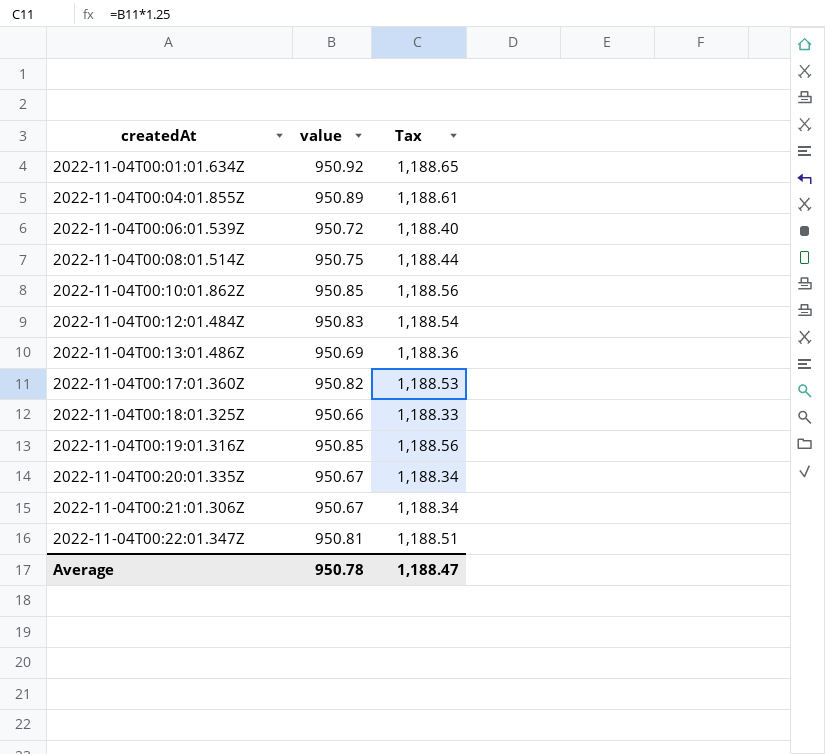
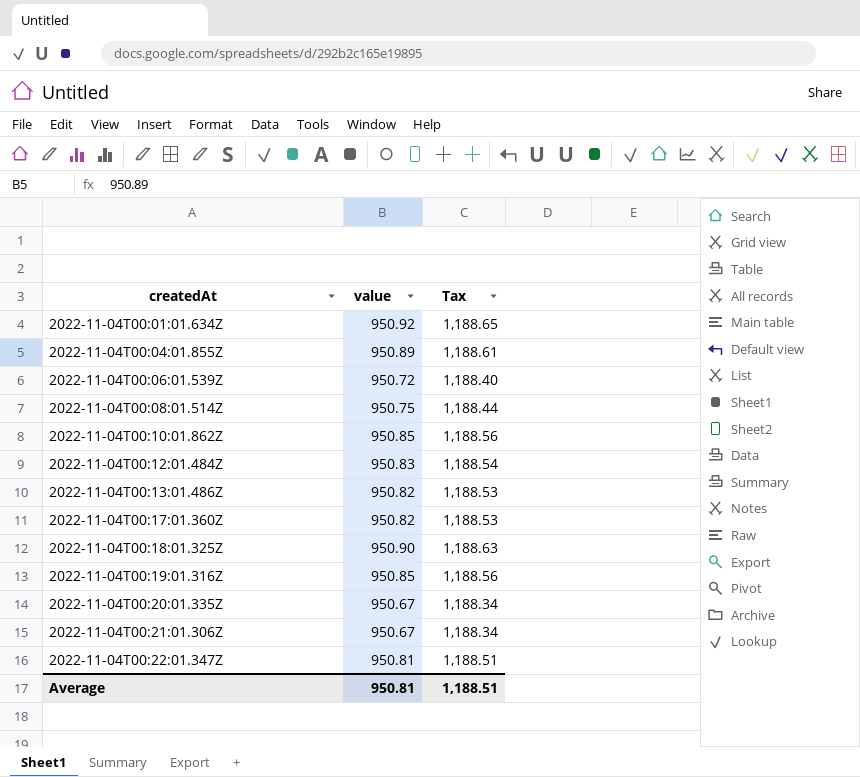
2022-11-04T00:13:01.486Z | value: 950.69 -> 950.82
2022-11-04T00:13:01.486Z | Tax: 1,188.36 -> 1,188.53
2022-11-04T00:18:01.325Z | value: 950.66 -> 950.90
2022-11-04T00:18:01.325Z | Tax: 1,188.33 -> 1,188.63
Average | value: 950.78 -> 950.81
Average | Tax: 1,188.47 -> 1,188.51

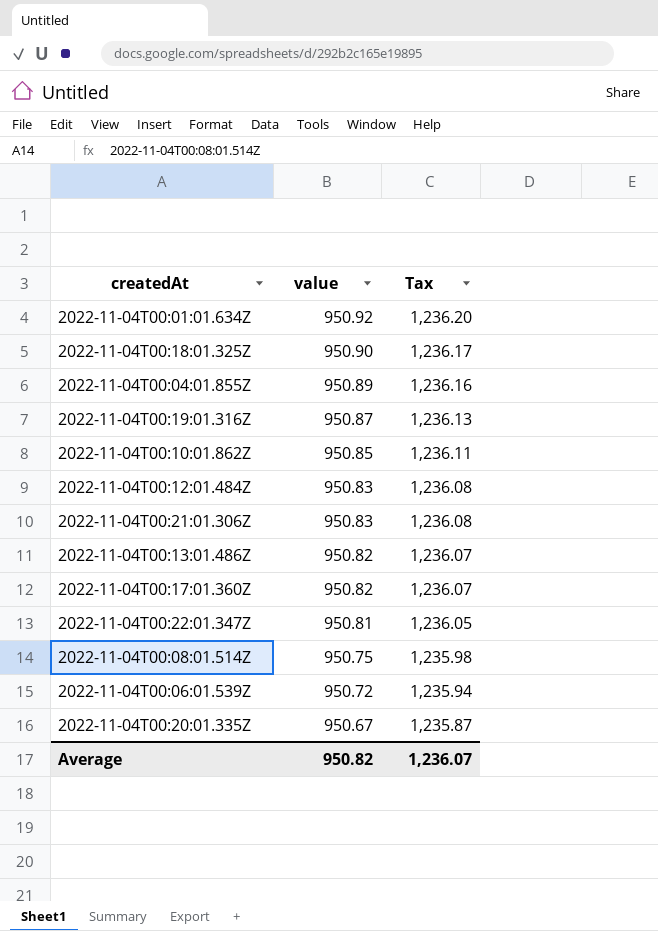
row order: createdAt ascending -> value descending
column Tax | formula: [value] * 1.25 -> [value] * 1.3
2022-11-04T00:19:01.316Z | value: 950.85 -> 950.87
2022-11-04T00:21:01.306Z | value: 950.67 -> 950.83
Average | value: 950.81 -> 950.82
Average | Tax: 1,188.51 -> 1,236.07

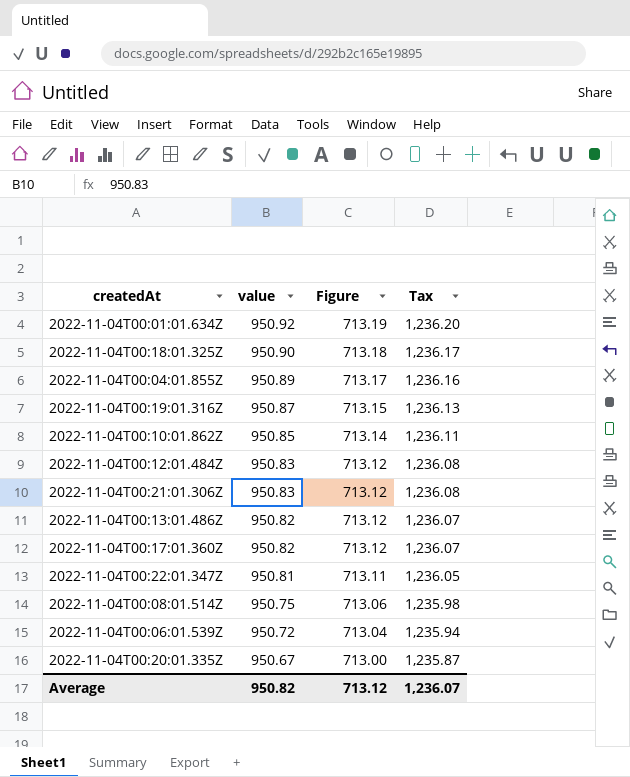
column Figure | formula: none -> [value] * 0.75

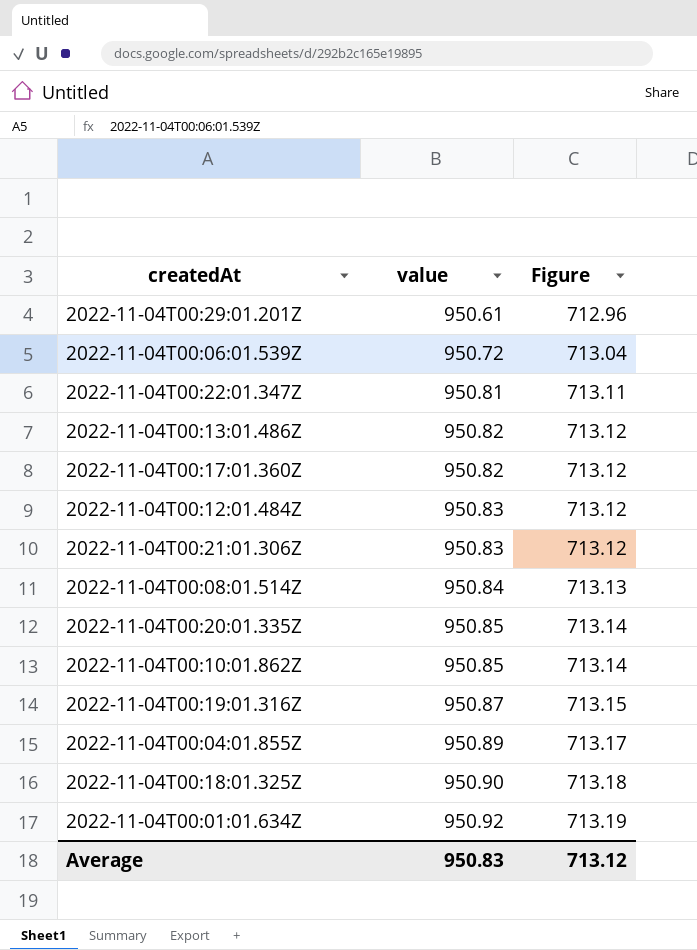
row order: value descending -> value ascending
column Tax | formula: [value] * 1.3 -> none
row 2022-11-04T00:29:01.201Z: none -> 950.61 | 712.96
2022-11-04T00:08:01.514Z | value: 950.75 -> 950.84
2022-11-04T00:08:01.514Z | Figure: 713.06 -> 713.13
2022-11-04T00:20:01.335Z | value: 950.67 -> 950.85
2022-11-04T00:20:01.335Z | Figure: 713.00 -> 713.14
Average | value: 950.82 -> 950.83

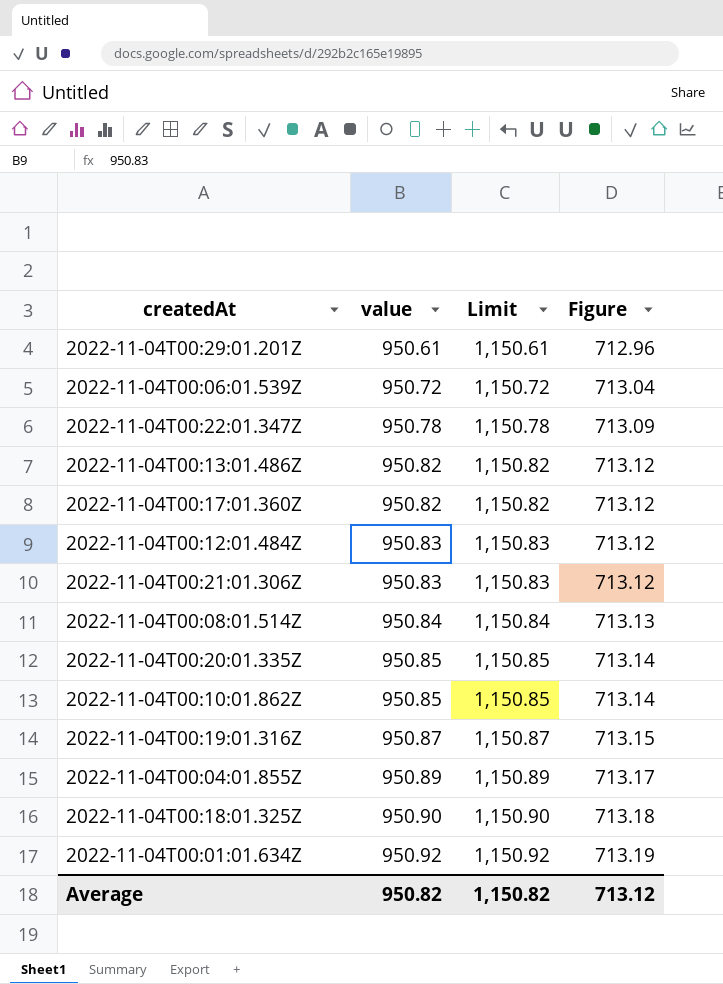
column Limit | formula: none -> [value] + 200
2022-11-04T00:22:01.347Z | value: 950.81 -> 950.78
2022-11-04T00:22:01.347Z | Figure: 713.11 -> 713.09
Average | value: 950.83 -> 950.82

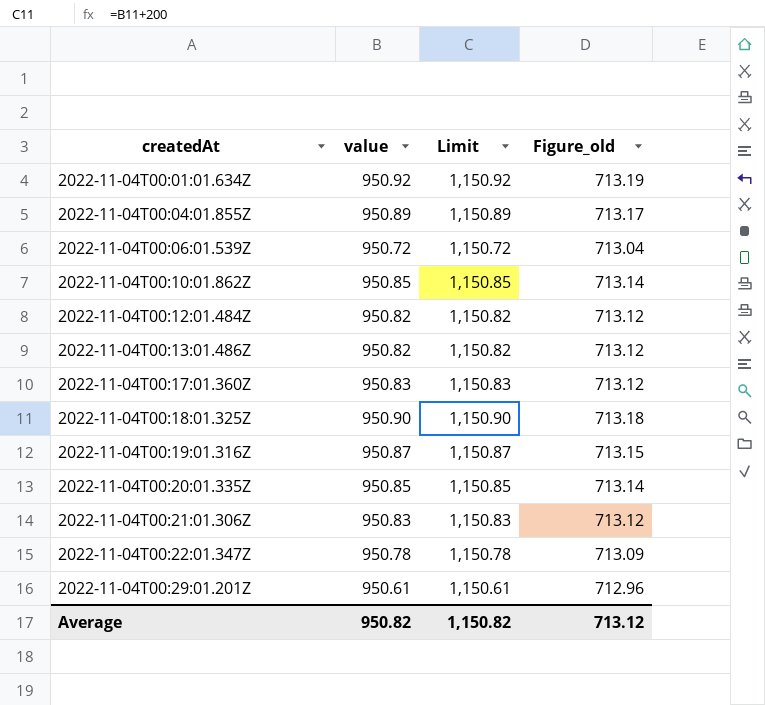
row order: value ascending -> createdAt ascending
column name: Figure -> Figure_old
row 2022-11-04T00:08:01.514Z: 950.84 | 1,150.84 | 713.13 -> none
2022-11-04T00:12:01.484Z | value: 950.83 -> 950.82
2022-11-04T00:12:01.484Z | Limit: 1,150.83 -> 1,150.82
2022-11-04T00:17:01.360Z | value: 950.82 -> 950.83
2022-11-04T00:17:01.360Z | Limit: 1,150.82 -> 1,150.83

